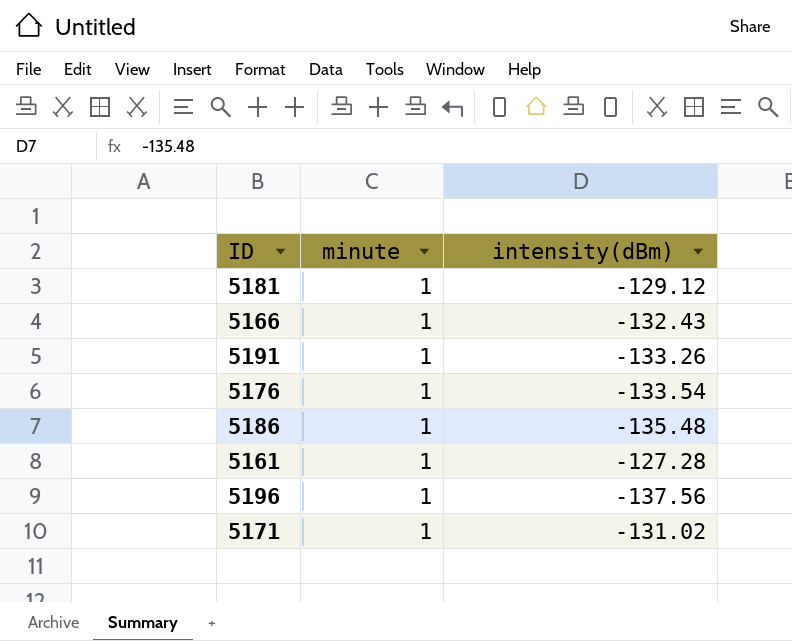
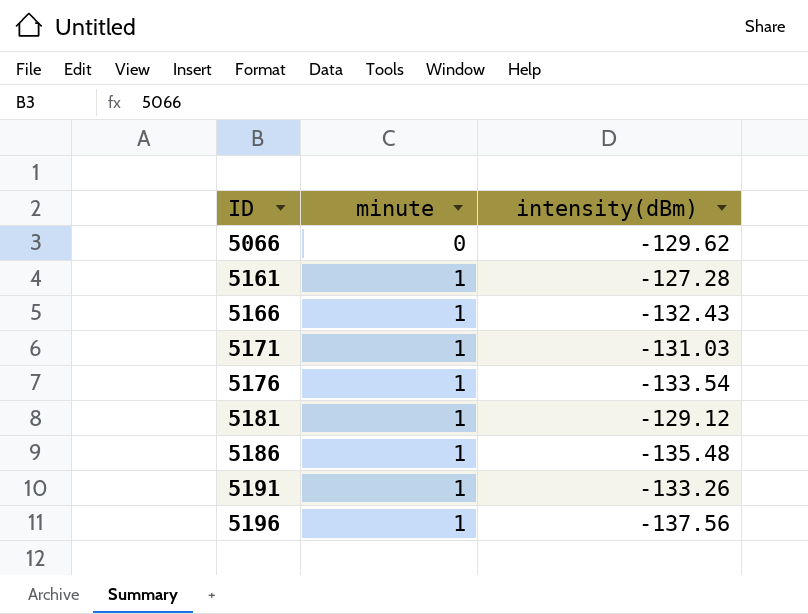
row order: none -> ID ascending
row 5066: none -> 0 | -129.62
5171 | intensity(dBm): -131.02 -> -131.03

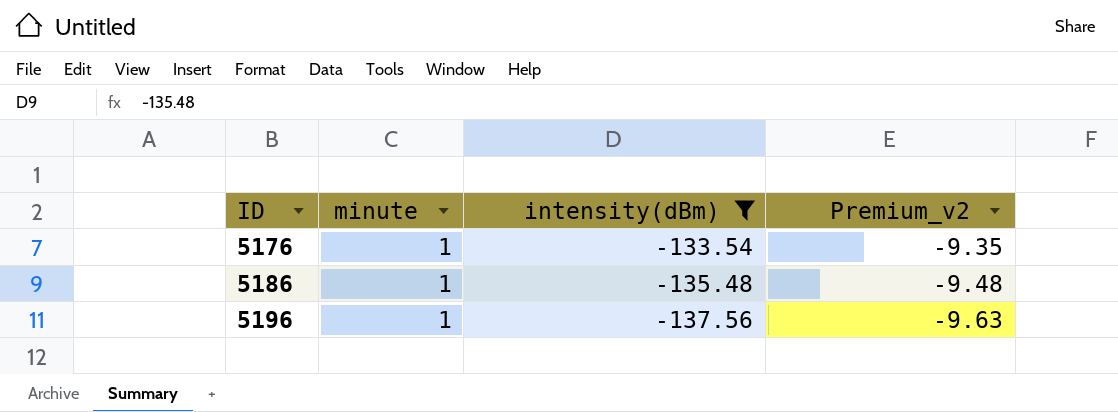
filter: none -> intensity(dBm) <= -133.54
column Premium_v2 | formula: none -> [intensity(dBm)] * 0.07

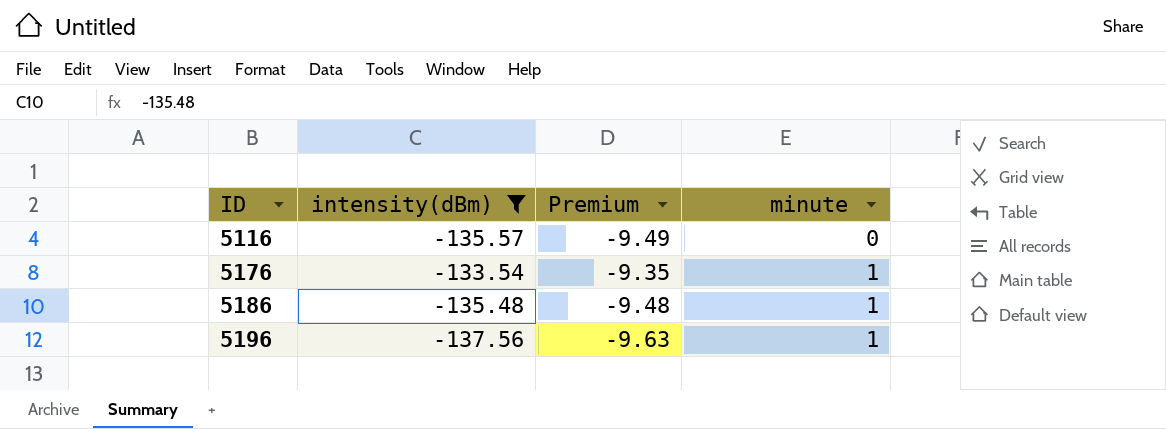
column name: Premium_v2 -> Premium
column minute | position: 2 -> 4
row 5116: none -> -135.57 | -9.49 | 0

